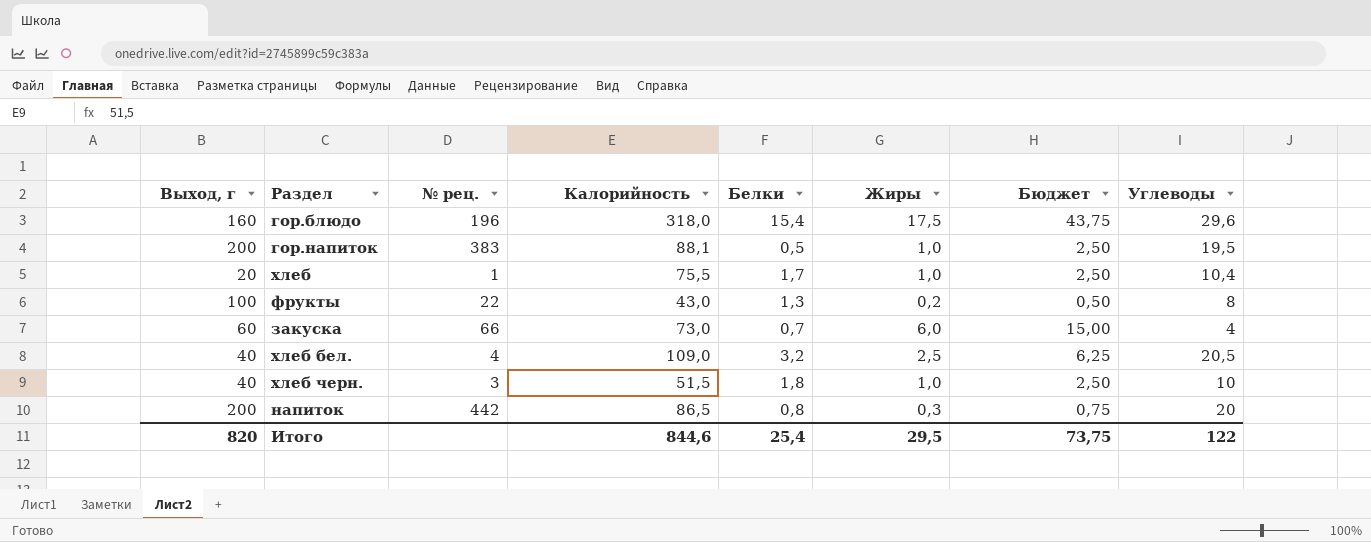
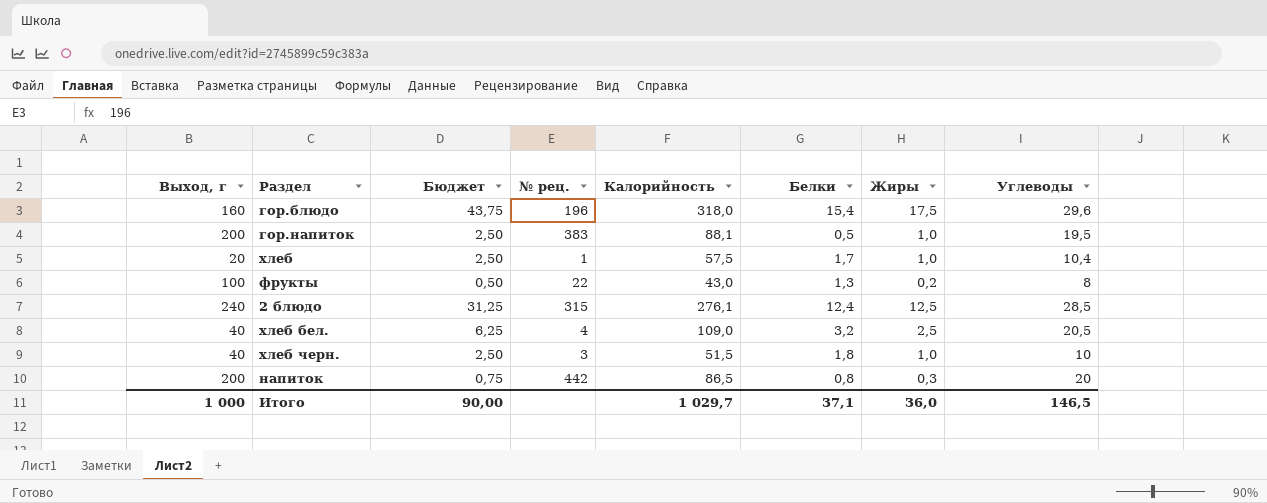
column Бюджет | position: 7 -> 3
row закуска: 60 | 66 | 73,0 | 0,7 | 6,0 | 15,00 | 4 -> none
хлеб | Калорийность: 75,5 -> 57,5
row 2 блюдо: none -> 240 | 31,25 | 315 | 276,1 | 12,4 | 12,5 | 28,5
Итого | Выход, г: 820 -> 1 000
Итого | Бюджет: 73,75 -> 90,00
Итого | Калорийность: 844,6 -> 1 029,7
Итого | Белки: 25,4 -> 37,1
Итого | Жиры: 29,5 -> 36,0
Итого | Углеводы: 122 -> 146,5

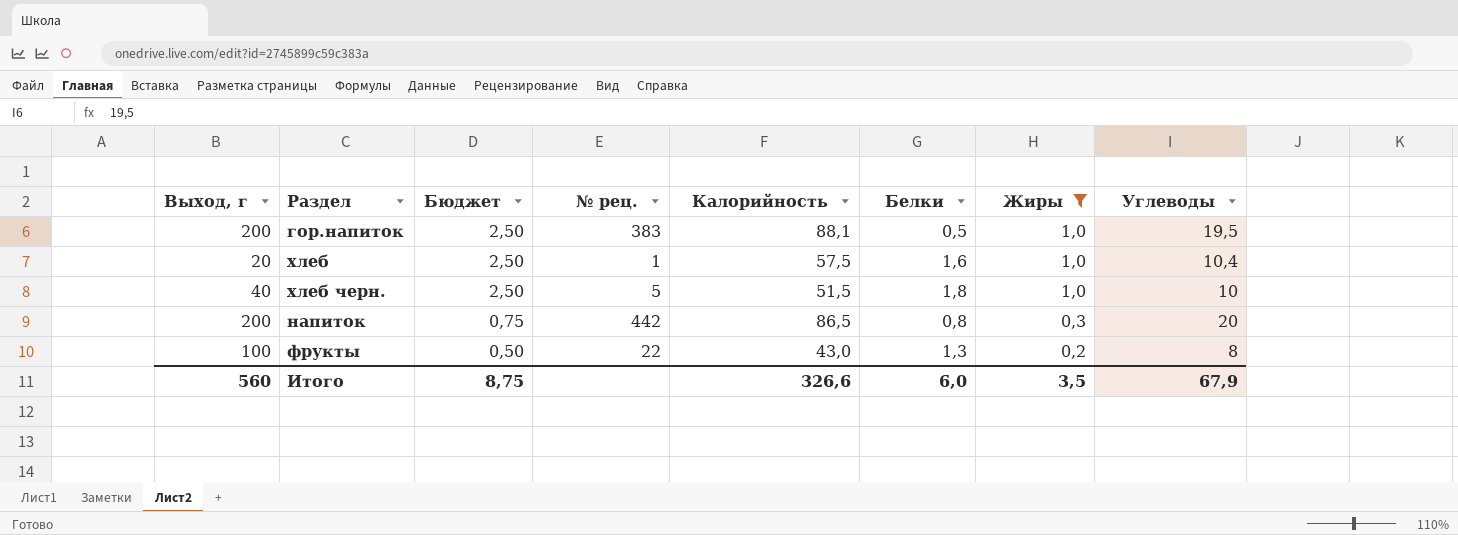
filter: none -> Жиры <= 1,0
row order: none -> Бюджет descending
хлеб | Белки: 1,7 -> 1,6
хлеб черн. | № рец.: 3 -> 5
Итого | Выход, г: 1 000 -> 560
Итого | Бюджет: 90,00 -> 8,75
Итого | Калорийность: 1 029,7 -> 326,6
Итого | Белки: 37,1 -> 6,0
Итого | Жиры: 36,0 -> 3,5
Итого | Углеводы: 146,5 -> 67,9

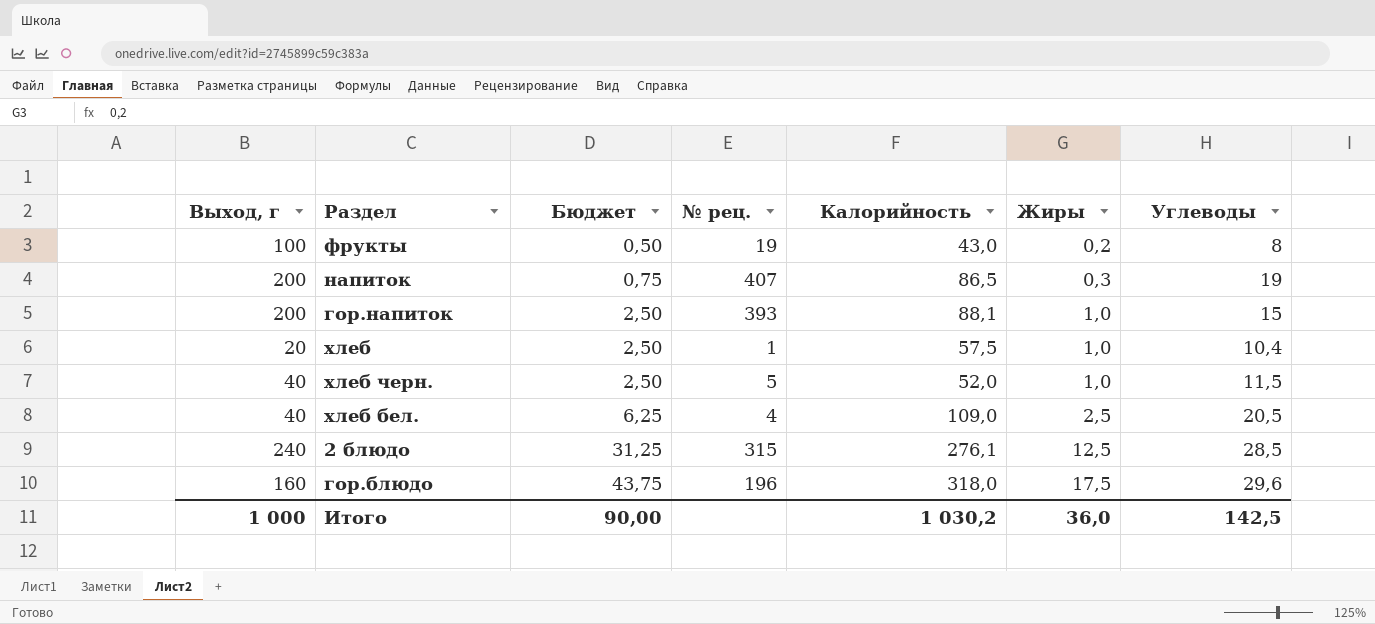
filter: Жиры <= 1,0 -> none
row order: Бюджет descending -> Бюджет ascending
column Белки | position: 6 -> none
фрукты | № рец.: 22 -> 19
напиток | № рец.: 442 -> 407
напиток | Углеводы: 20 -> 19
гор.напиток | № рец.: 383 -> 393
гор.напиток | Углеводы: 19,5 -> 15
хлеб черн. | Калорийность: 51,5 -> 52,0
хлеб черн. | Углеводы: 10 -> 11,5
Итого | Выход, г: 560 -> 1 000
Итого | Бюджет: 8,75 -> 90,00
Итого | Калорийность: 326,6 -> 1 030,2
Итого | Жиры: 3,5 -> 36,0
Итого | Углеводы: 67,9 -> 142,5

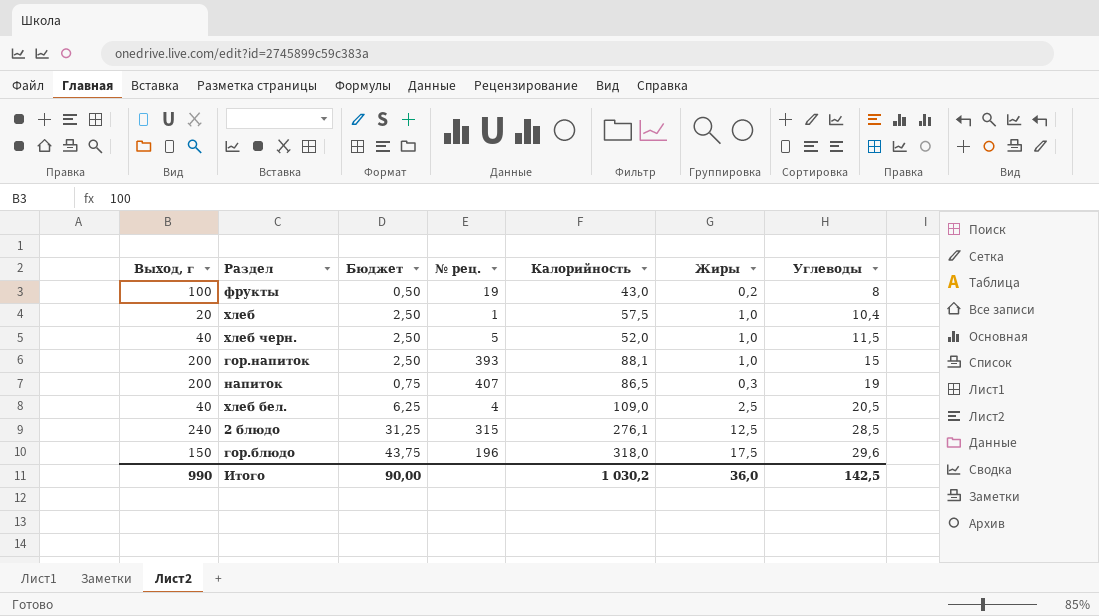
row order: Бюджет ascending -> Углеводы ascending
гор.блюдо | Выход, г: 160 -> 150
Итого | Выход, г: 1 000 -> 990

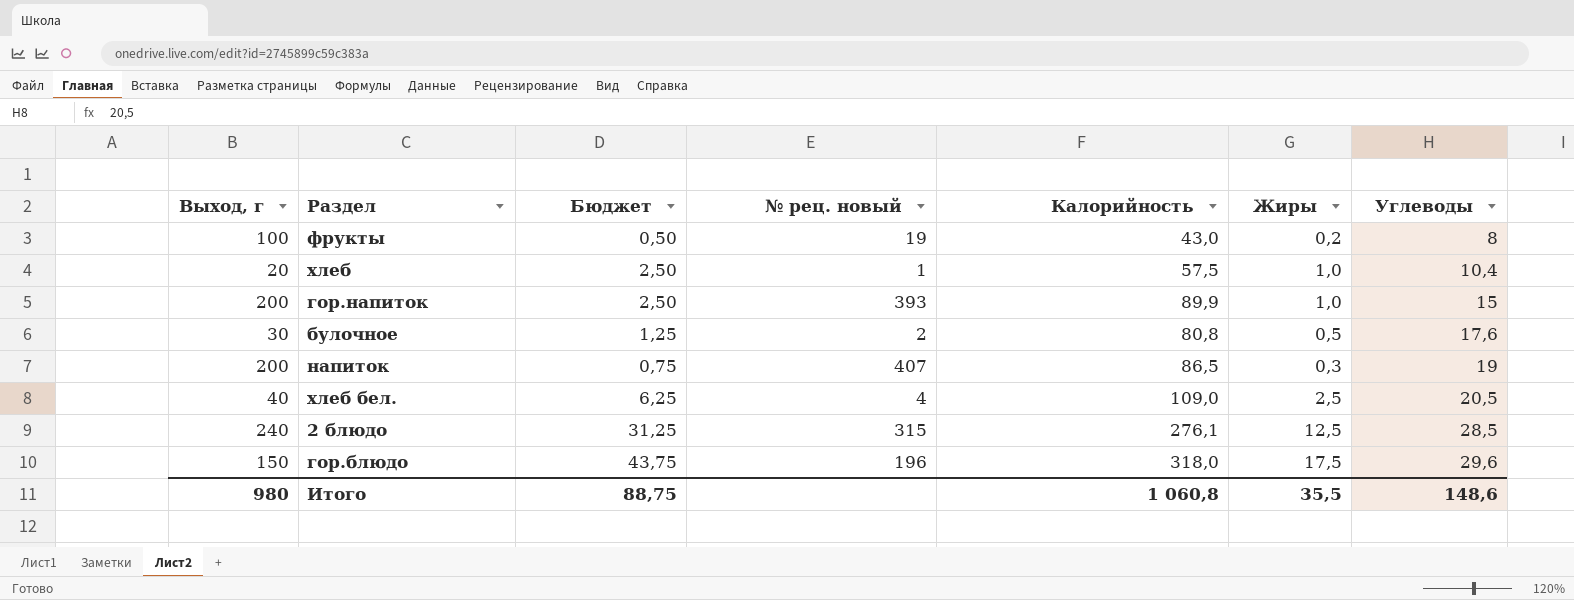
column name: № рец. -> № рец. новый
row хлеб черн.: 40 | 2,50 | 5 | 52,0 | 1,0 | 11,5 -> none
гор.напиток | Калорийность: 88,1 -> 89,9
row булочное: none -> 30 | 1,25 | 2 | 80,8 | 0,5 | 17,6
Итого | Выход, г: 990 -> 980
Итого | Бюджет: 90,00 -> 88,75
Итого | Калорийность: 1 030,2 -> 1 060,8
Итого | Жиры: 36,0 -> 35,5
Итого | Углеводы: 142,5 -> 148,6

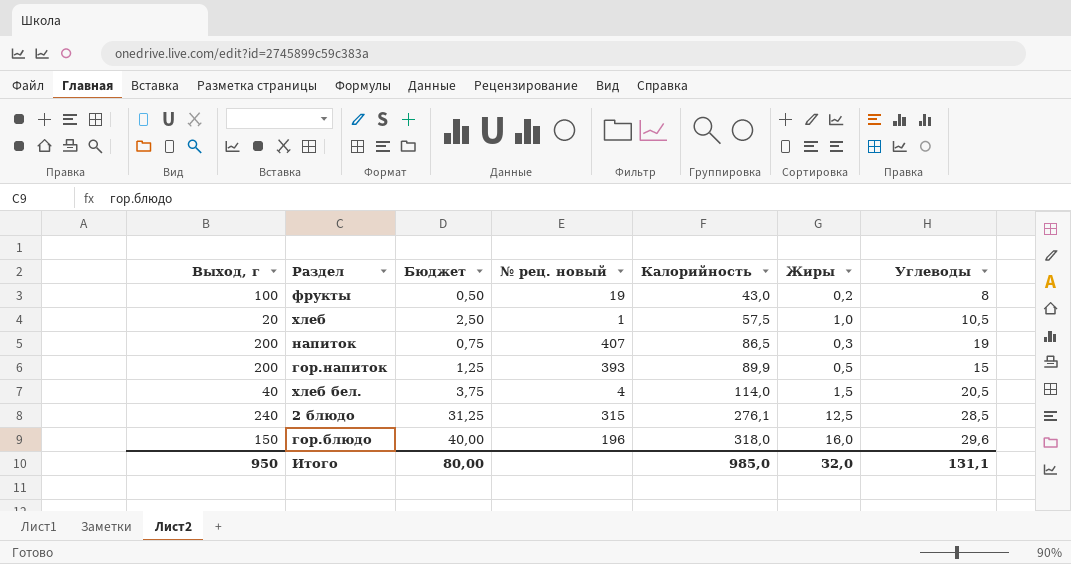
row order: Углеводы ascending -> Калорийность ascending
row булочное: 30 | 1,25 | 2 | 80,8 | 0,5 | 17,6 -> none
хлеб | Углеводы: 10,4 -> 10,5
гор.напиток | Бюджет: 2,50 -> 1,25
гор.напиток | Жиры: 1,0 -> 0,5
хлеб бел. | Бюджет: 6,25 -> 3,75
хлеб бел. | Калорийность: 109,0 -> 114,0
хлеб бел. | Жиры: 2,5 -> 1,5
гор.блюдо | Бюджет: 43,75 -> 40,00
гор.блюдо | Жиры: 17,5 -> 16,0
Итого | Выход, г: 980 -> 950
Итого | Бюджет: 88,75 -> 80,00
Итого | Калорийность: 1 060,8 -> 985,0
Итого | Жиры: 35,5 -> 32,0
Итого | Углеводы: 148,6 -> 131,1

